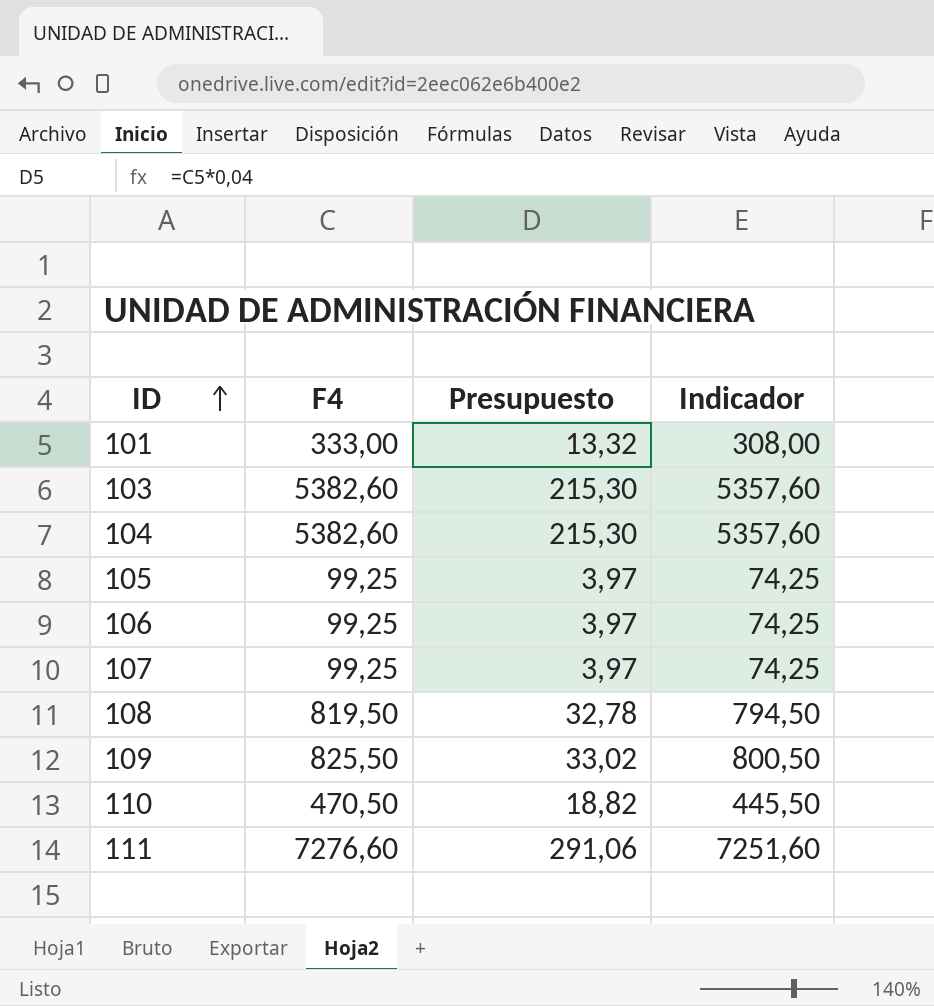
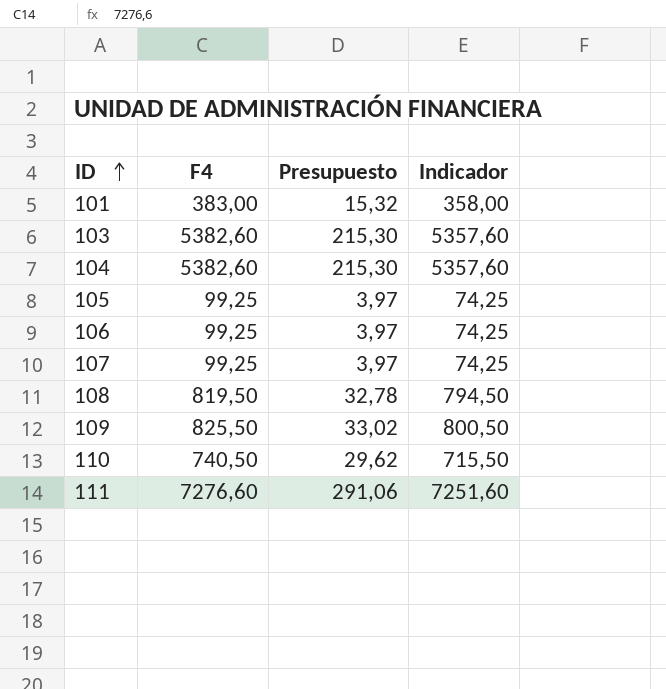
101 | F4: 333,00 -> 383,00
101 | Presupuesto: 13,32 -> 15,32
101 | Indicador: 308,00 -> 358,00
110 | F4: 470,50 -> 740,50
110 | Presupuesto: 18,82 -> 29,62
110 | Indicador: 445,50 -> 715,50

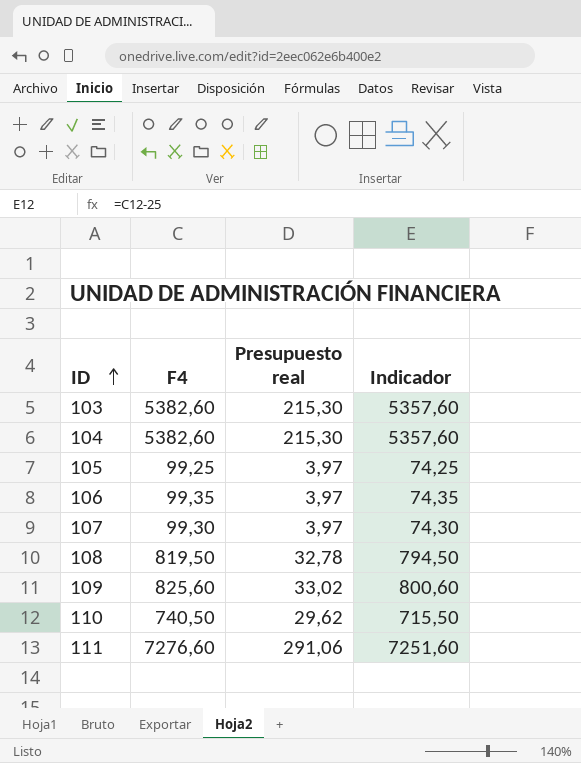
column name: Presupuesto -> Presupuesto real
row 101: 383,00 | 15,32 | 358,00 -> none
106 | F4: 99,25 -> 99,35
106 | Indicador: 74,25 -> 74,35
107 | F4: 99,25 -> 99,30
107 | Indicador: 74,25 -> 74,30
109 | F4: 825,50 -> 825,60
109 | Indicador: 800,50 -> 800,60

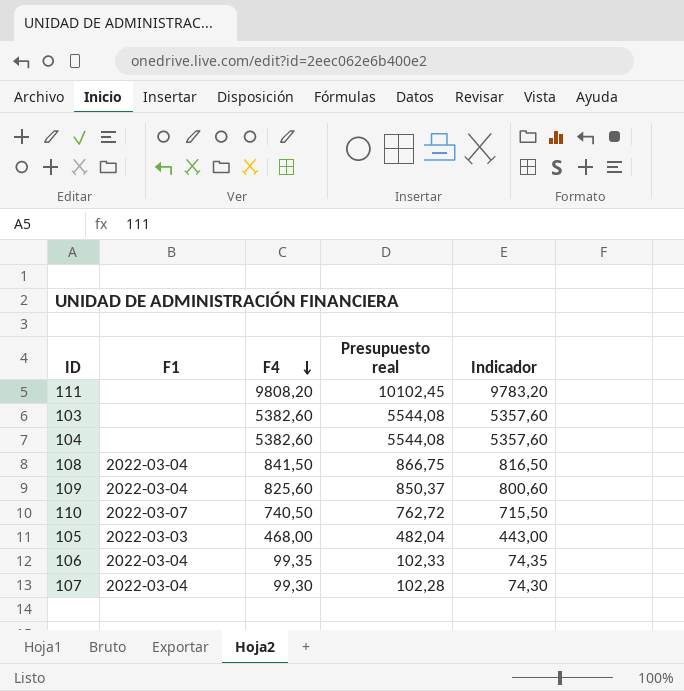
row order: ID ascending -> F4 descending
column F1 | position: none -> 2
column Presupuesto real | formula: [F4] * 0,04 -> [F4] * 1,03
111 | F4: 7276,60 -> 9808,20
111 | Indicador: 7251,60 -> 9783,20
108 | F4: 819,50 -> 841,50
108 | Indicador: 794,50 -> 816,50
105 | F4: 99,25 -> 468,00
105 | Indicador: 74,25 -> 443,00

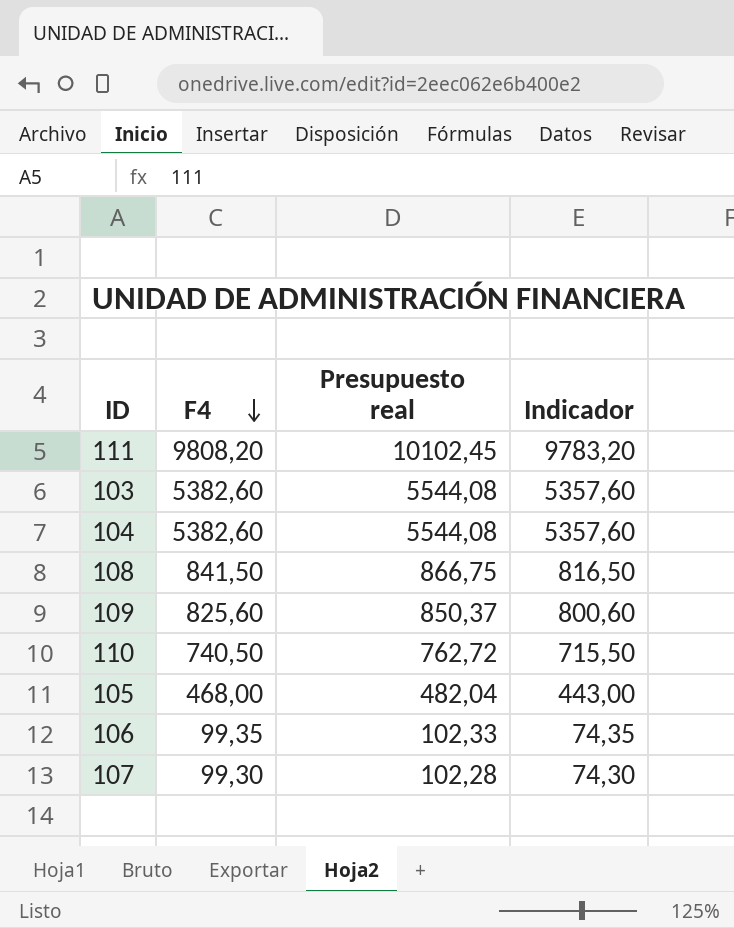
column F1 | position: 2 -> none

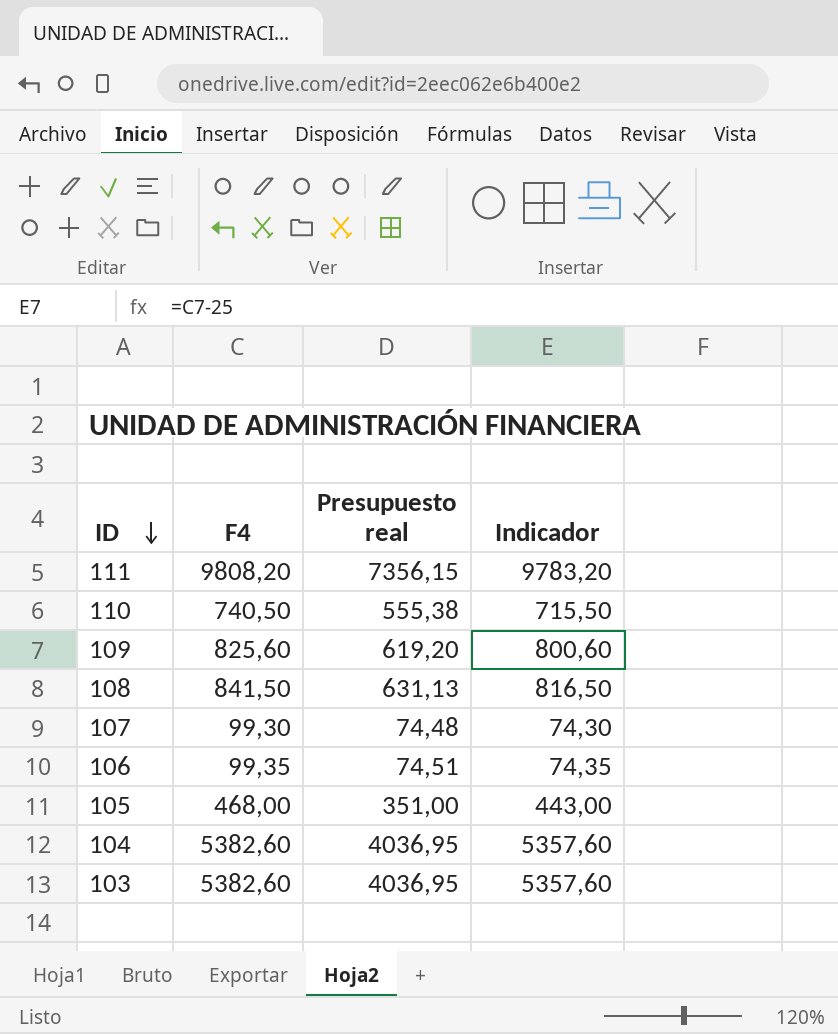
row order: F4 descending -> ID descending
column Presupuesto real | formula: [F4] * 1,03 -> [F4] * 0,75

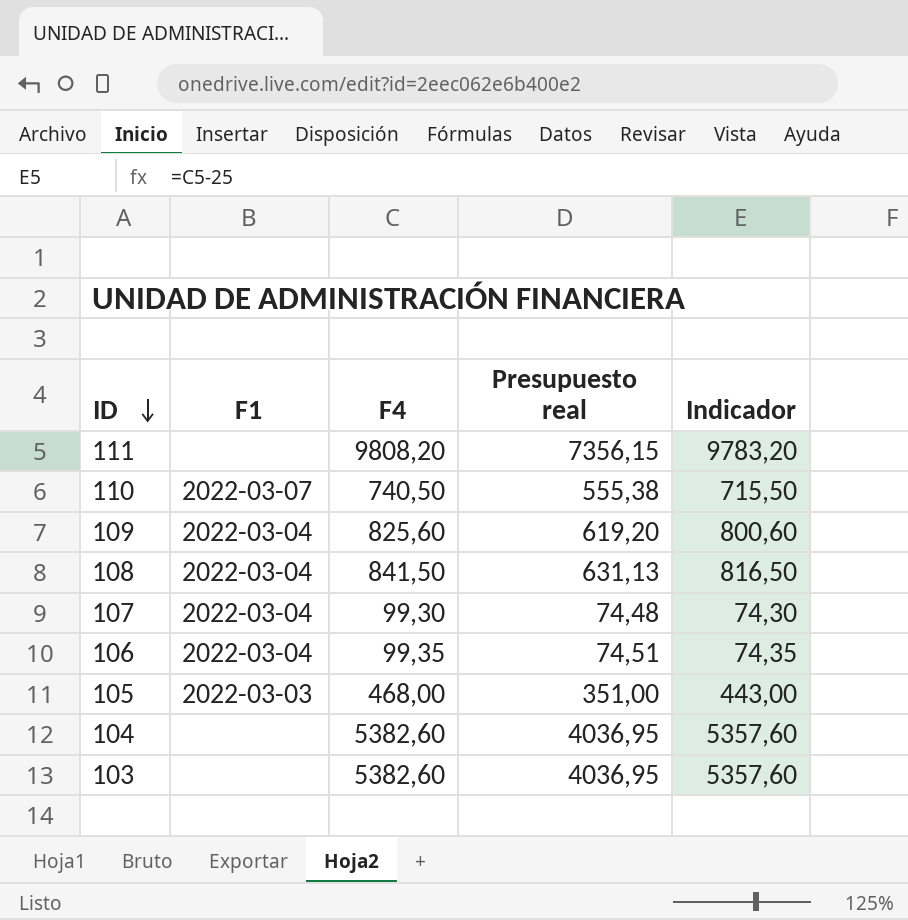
column F1 | position: none -> 2

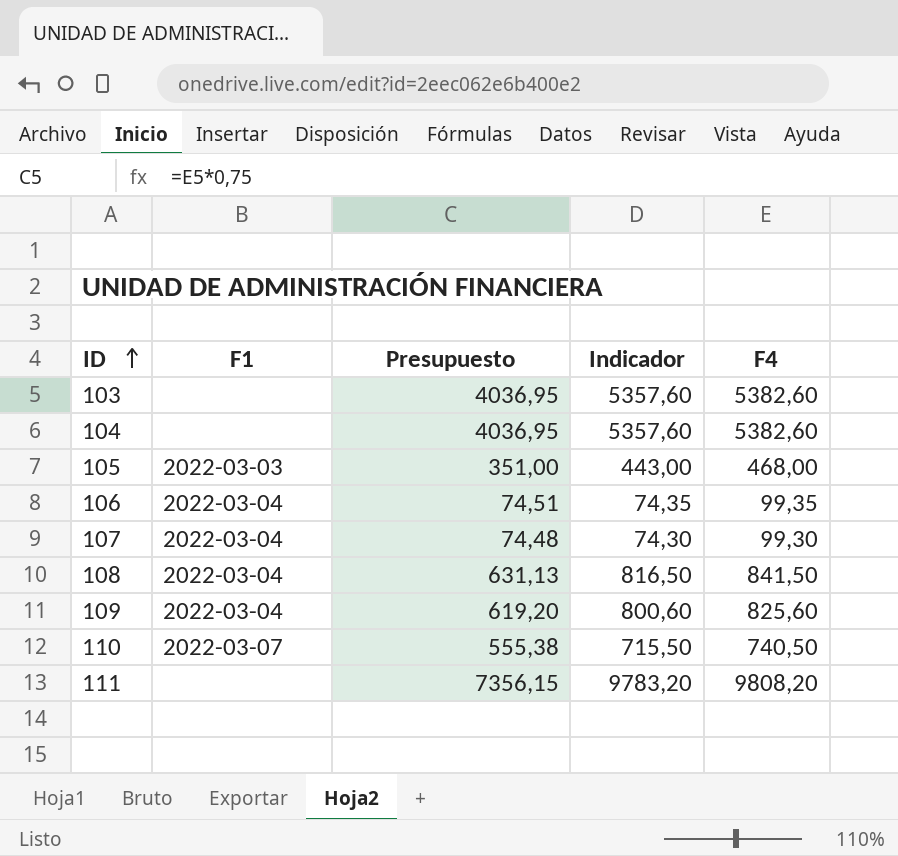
row order: ID descending -> ID ascending
column name: Presupuesto real -> Presupuesto
column F4 | position: 3 -> 5

